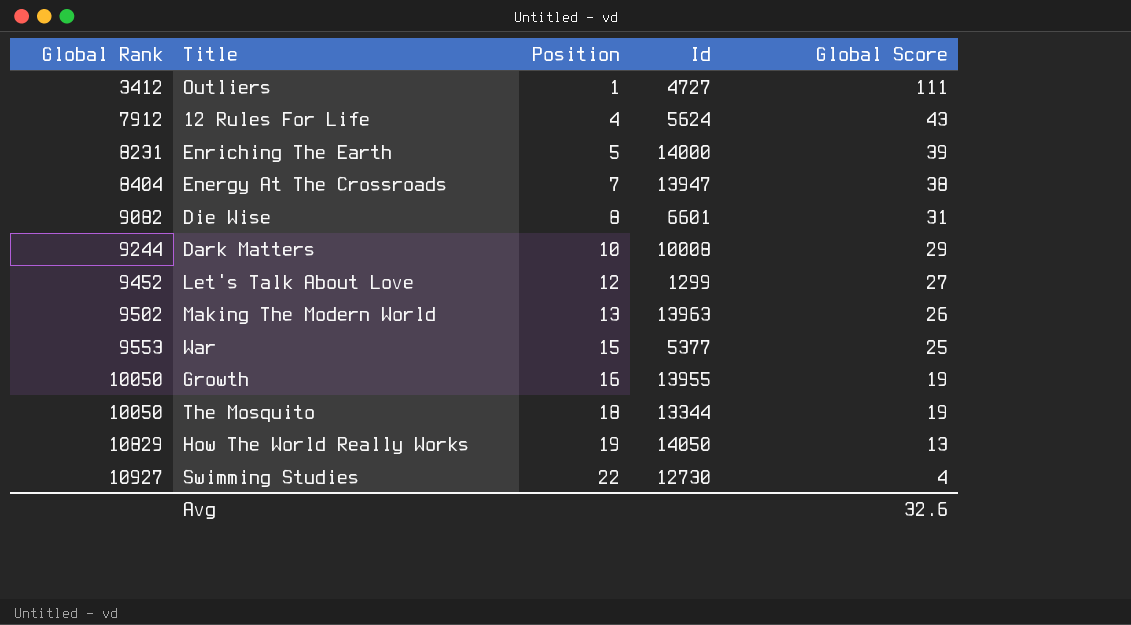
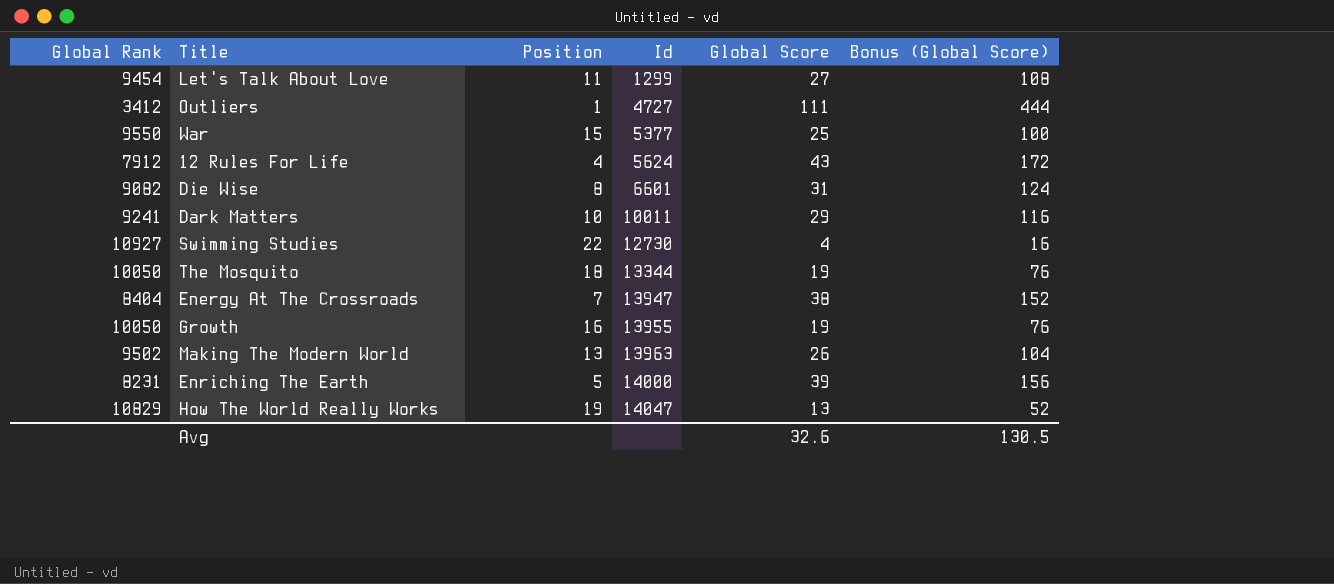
row order: Global Rank ascending -> Id ascending
column Bonus (Global Score) | formula: none -> [Global Score] * 4
Let's Talk About Love | Global Rank: 9452 -> 9454
Let's Talk About Love | Position: 12 -> 11
War | Global Rank: 9553 -> 9550
Dark Matters | Global Rank: 9244 -> 9241
Dark Matters | Id: 10008 -> 10011
How The World Really Works | Id: 14050 -> 14047

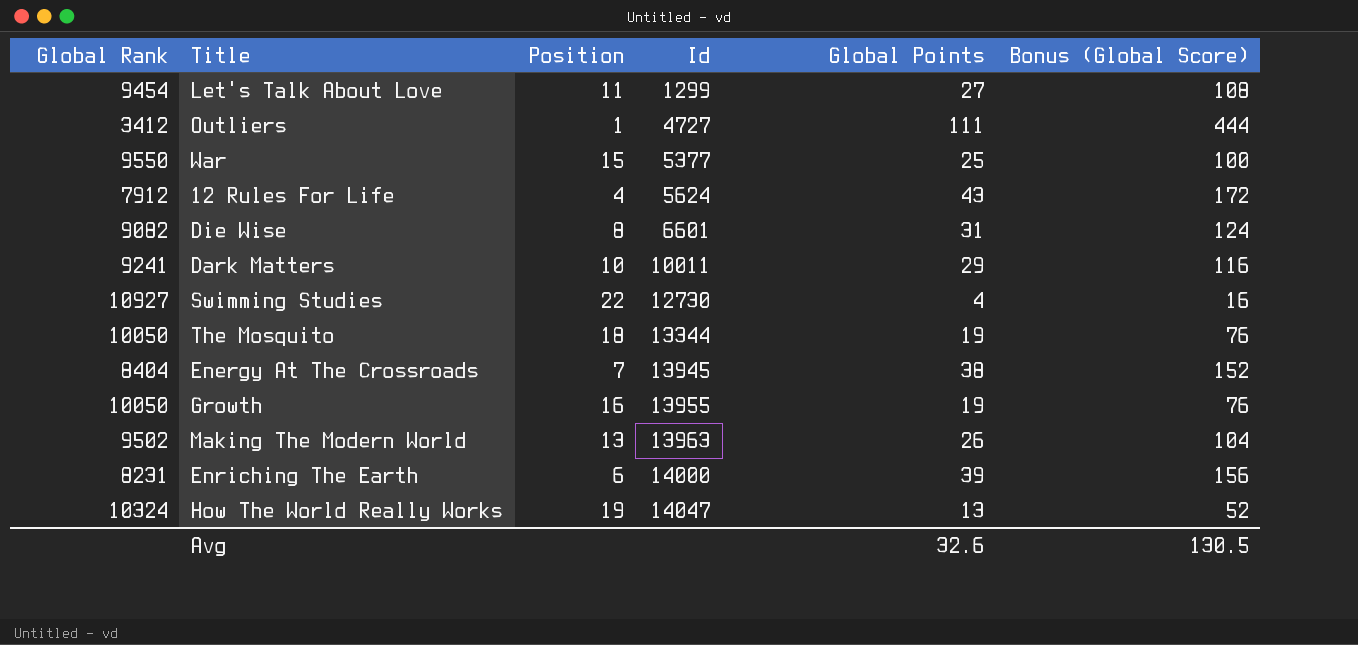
column name: Global Score -> Global Points
Energy At The Crossroads | Id: 13947 -> 13945
Enriching The Earth | Position: 5 -> 6
How The World Really Works | Global Rank: 10829 -> 10324

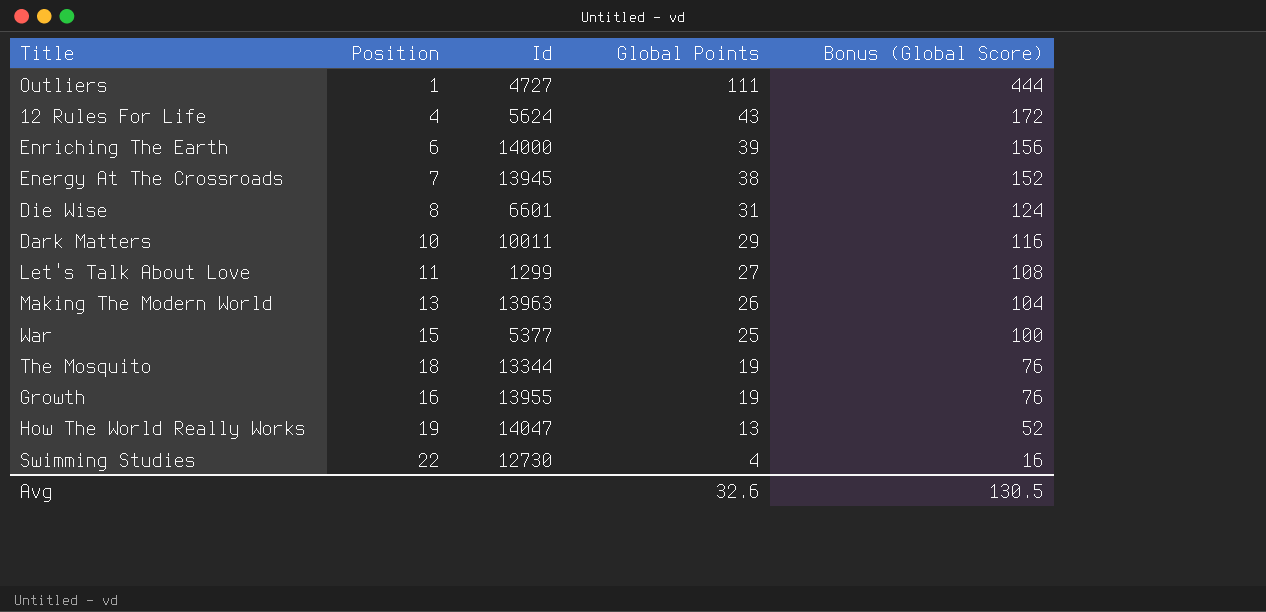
row order: Id ascending -> Global Points descending
column Global Rank | position: 1 -> none

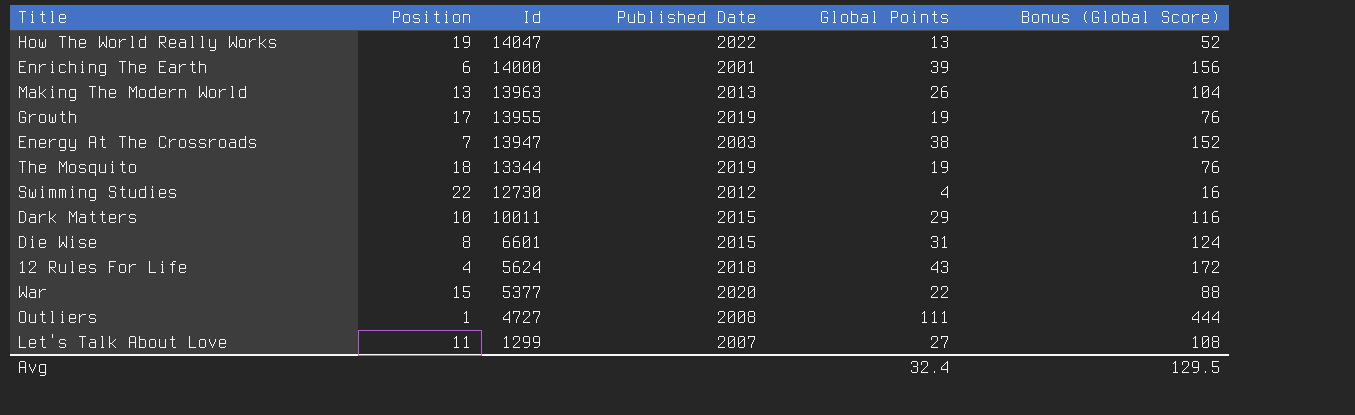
row order: Global Points descending -> Id descending
column Published Date | position: none -> 4
Growth | Position: 16 -> 17
Energy At The Crossroads | Id: 13945 -> 13947
War | Global Points: 25 -> 22
War | Bonus (Global Score): 100 -> 88
Avg | Global Points: 32.6 -> 32.4
Avg | Bonus (Global Score): 130.5 -> 129.5

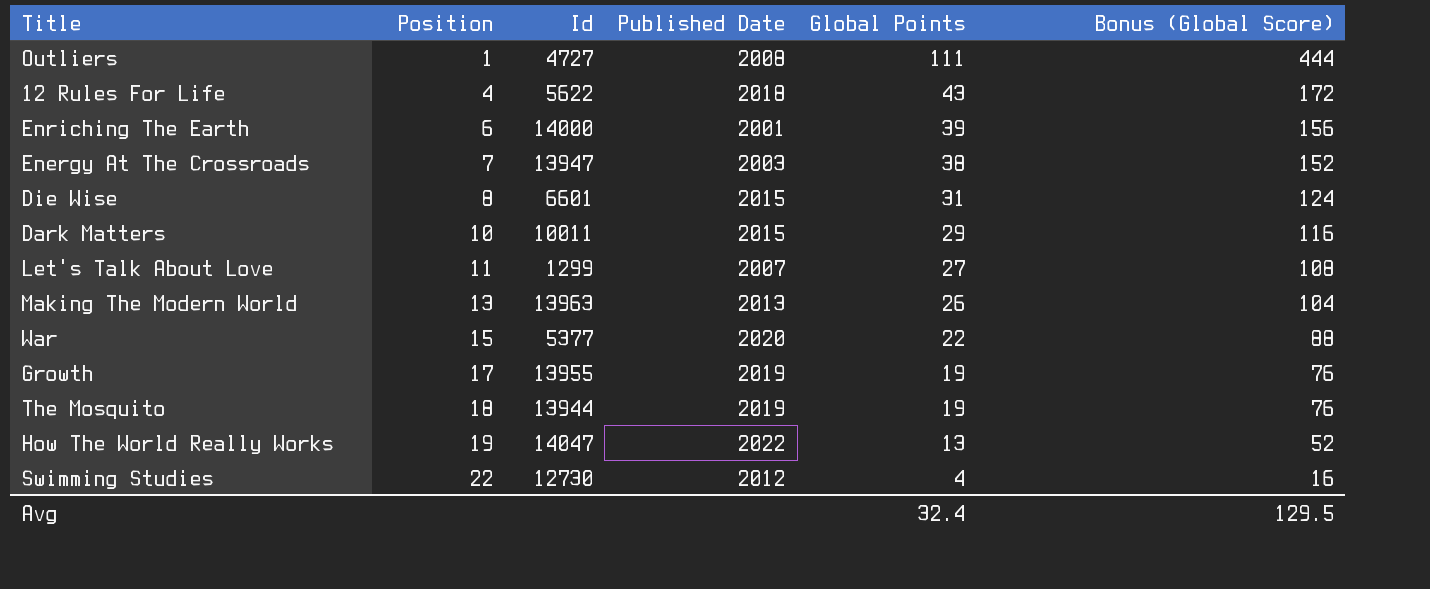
row order: Id descending -> Position ascending
12 Rules For Life | Id: 5624 -> 5622
The Mosquito | Id: 13344 -> 13944

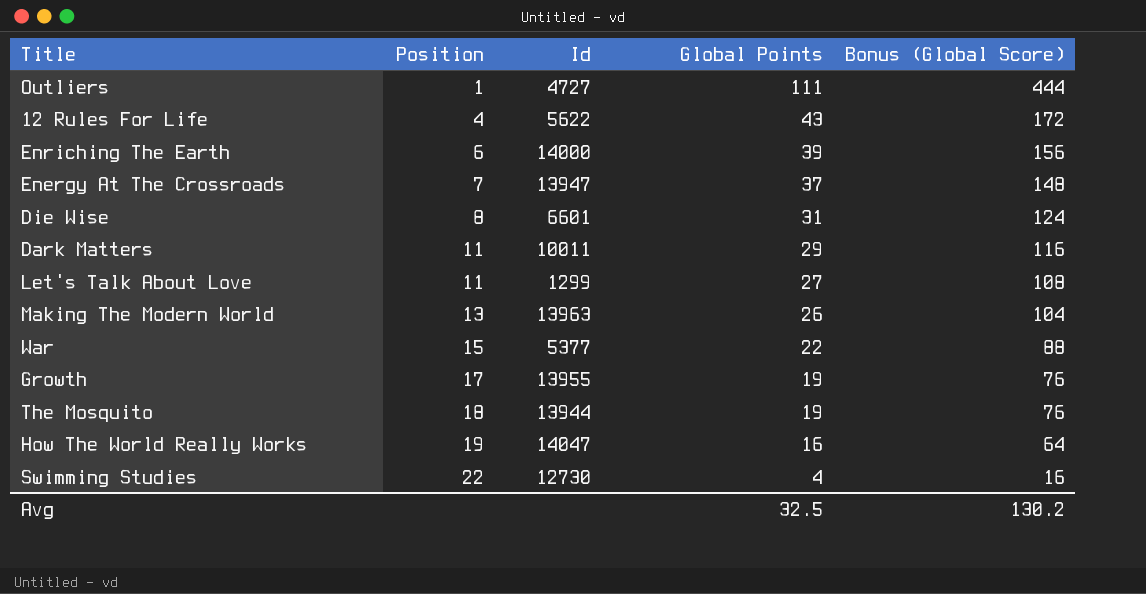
column Published Date | position: 4 -> none
Energy At The Crossroads | Global Points: 38 -> 37
Energy At The Crossroads | Bonus (Global Score): 152 -> 148
Dark Matters | Position: 10 -> 11
How The World Really Works | Global Points: 13 -> 16
How The World Really Works | Bonus (Global Score): 52 -> 64
Avg | Global Points: 32.4 -> 32.5
Avg | Bonus (Global Score): 129.5 -> 130.2

